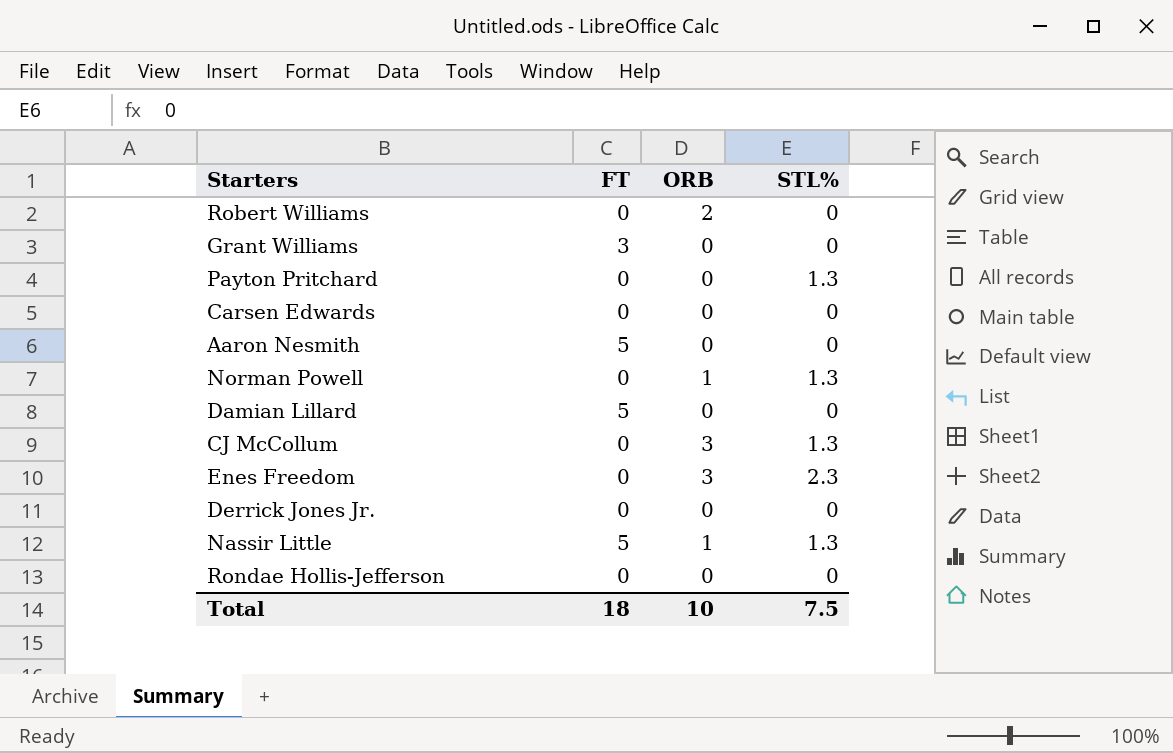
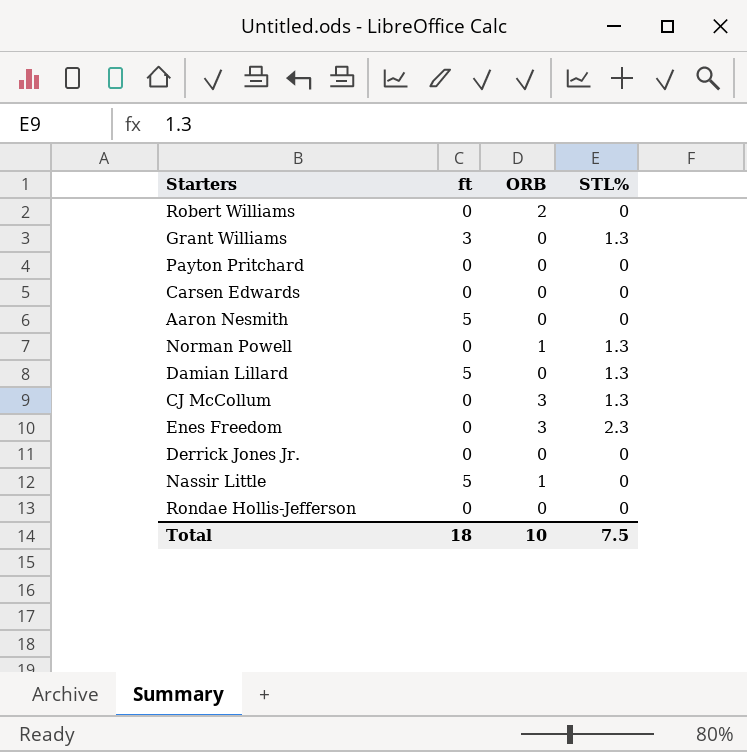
column name: FT -> ft
Grant Williams | STL%: 0 -> 1.3
Payton Pritchard | STL%: 1.3 -> 0
Damian Lillard | STL%: 0 -> 1.3
Nassir Little | STL%: 1.3 -> 0

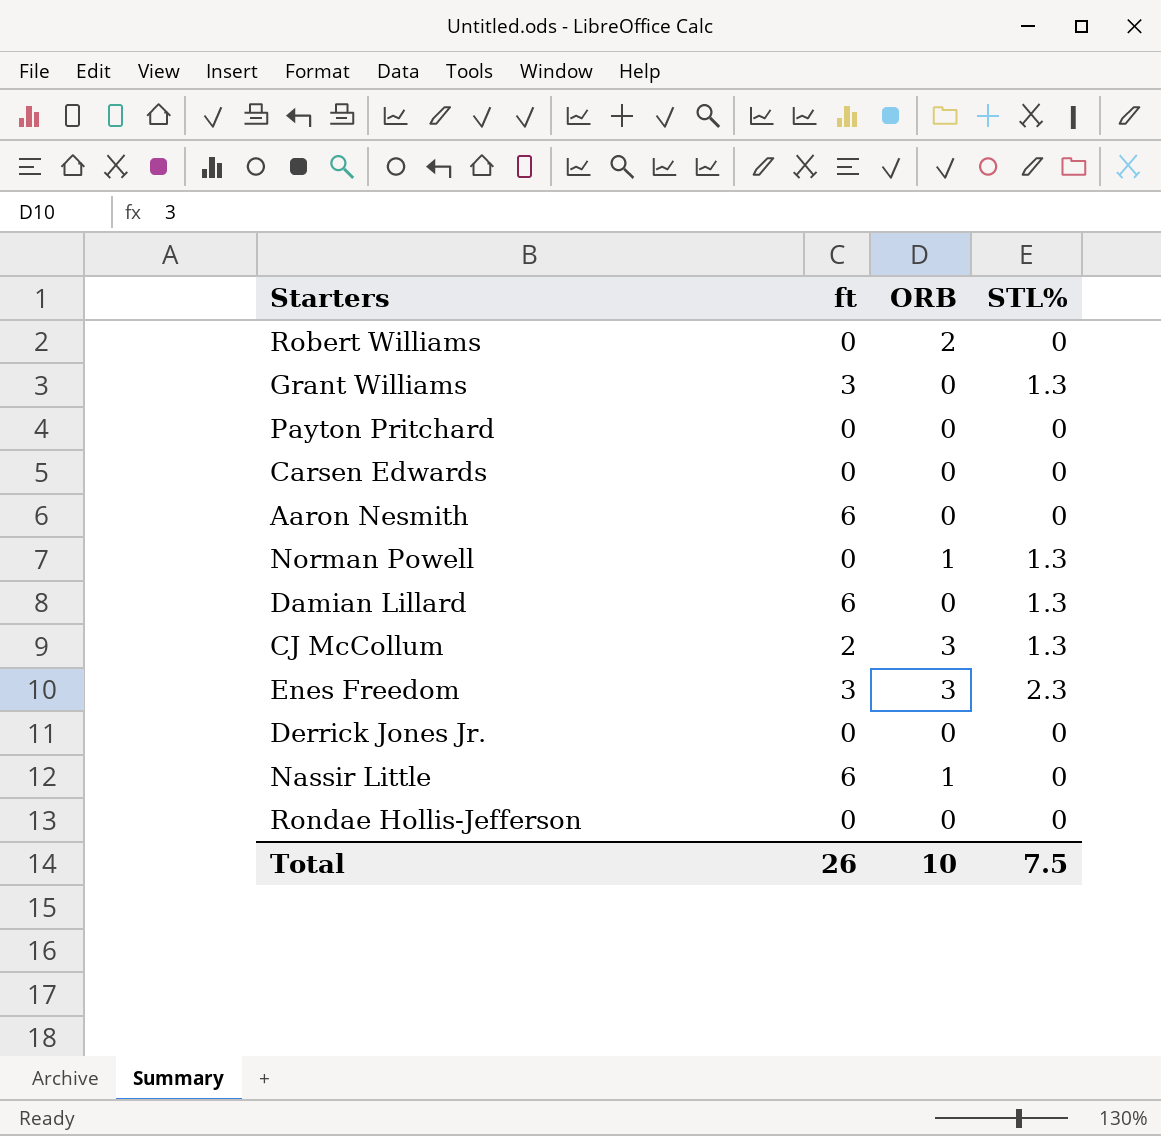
Aaron Nesmith | ft: 5 -> 6
Damian Lillard | ft: 5 -> 6
CJ McCollum | ft: 0 -> 2
Enes Freedom | ft: 0 -> 3
Nassir Little | ft: 5 -> 6
Total | ft: 18 -> 26

